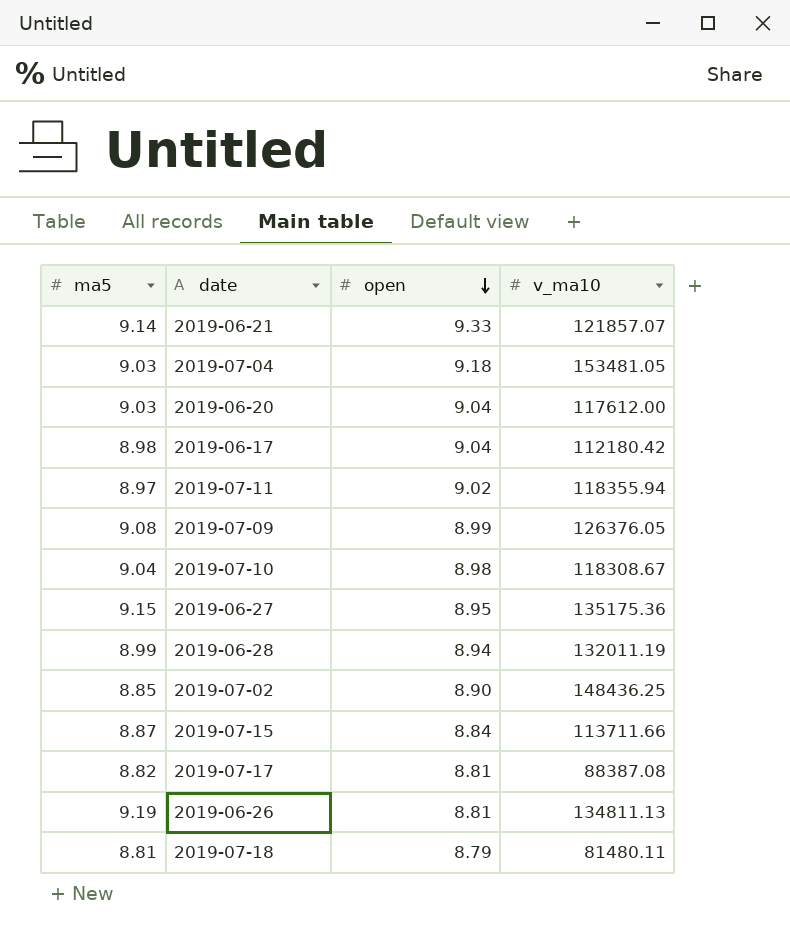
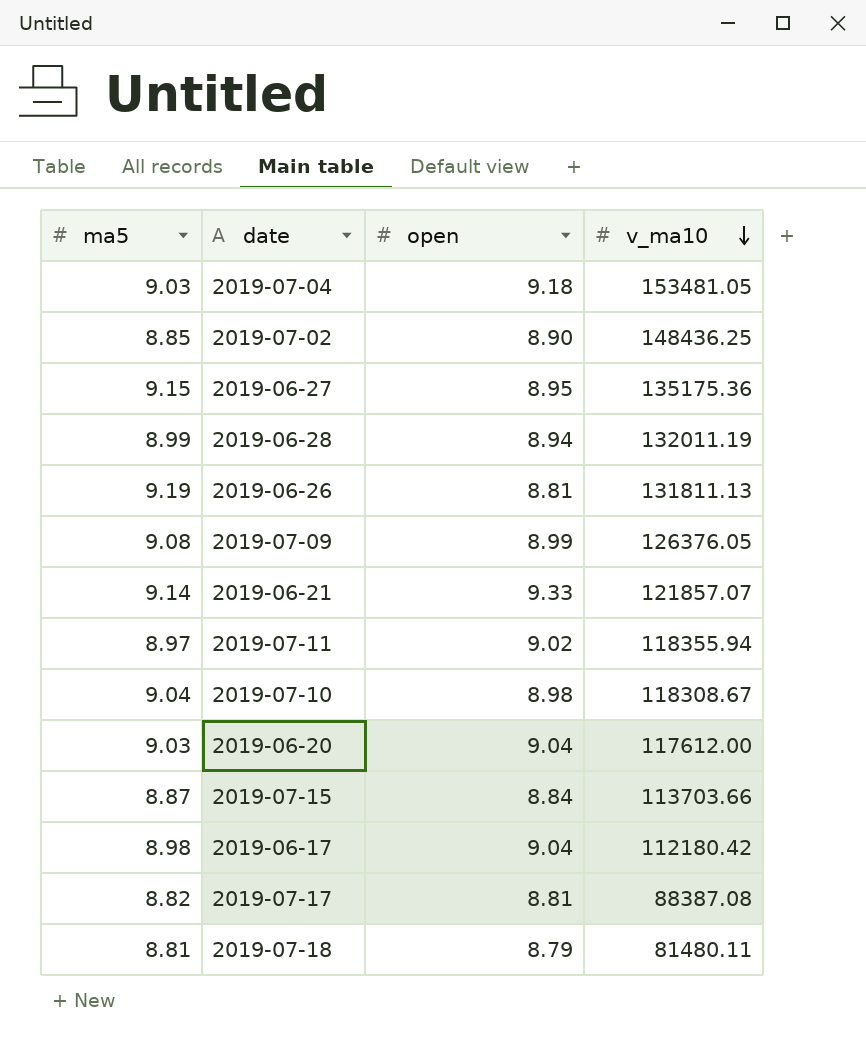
row order: open descending -> v_ma10 descending
2019-06-26 | v_ma10: 134811.13 -> 131811.13
2019-07-15 | v_ma10: 113711.66 -> 113703.66

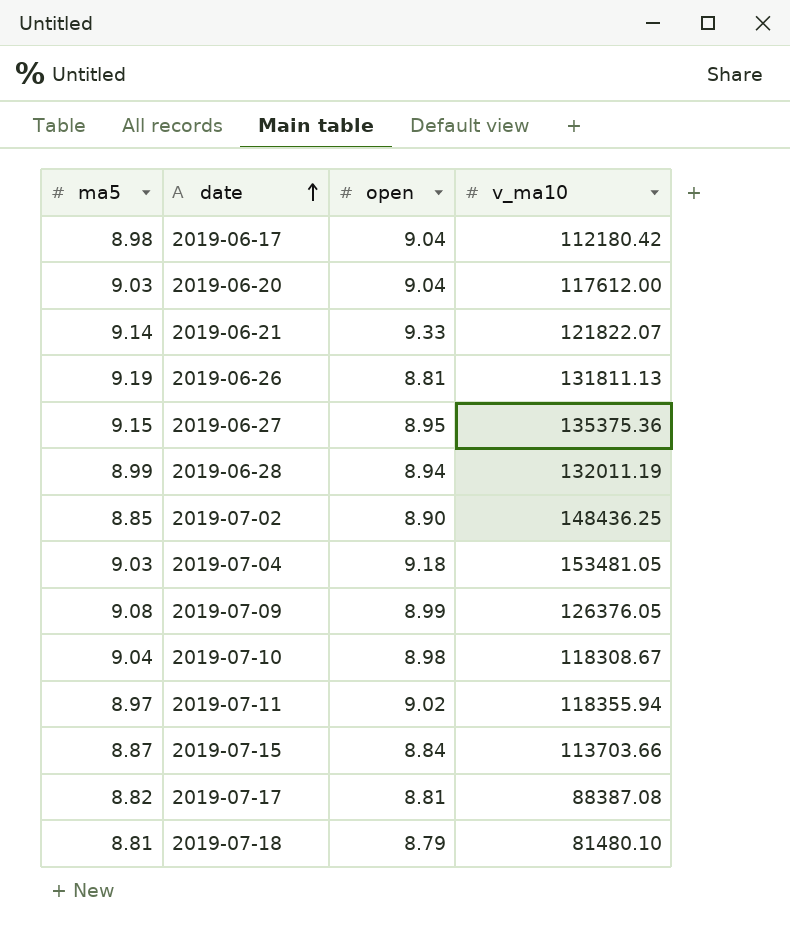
row order: v_ma10 descending -> date ascending
2019-06-21 | v_ma10: 121857.07 -> 121822.07
2019-06-27 | v_ma10: 135175.36 -> 135375.36
2019-07-18 | v_ma10: 81480.11 -> 81480.10

